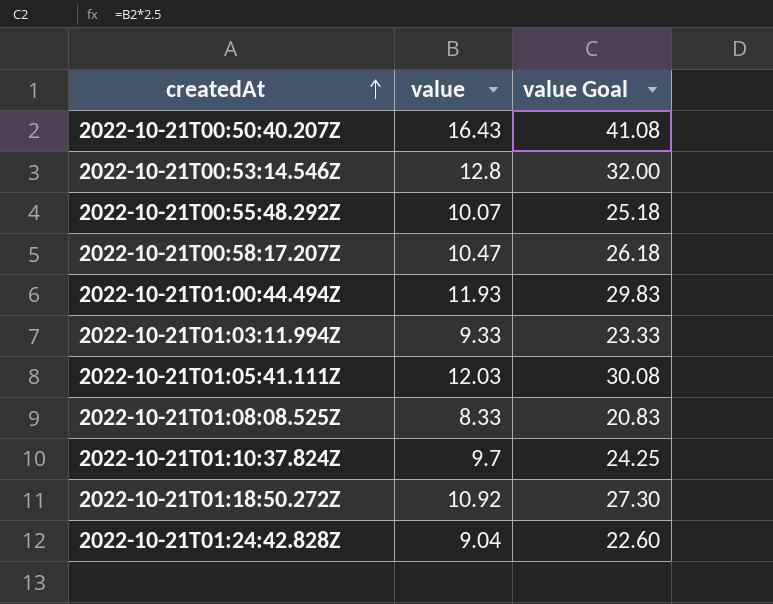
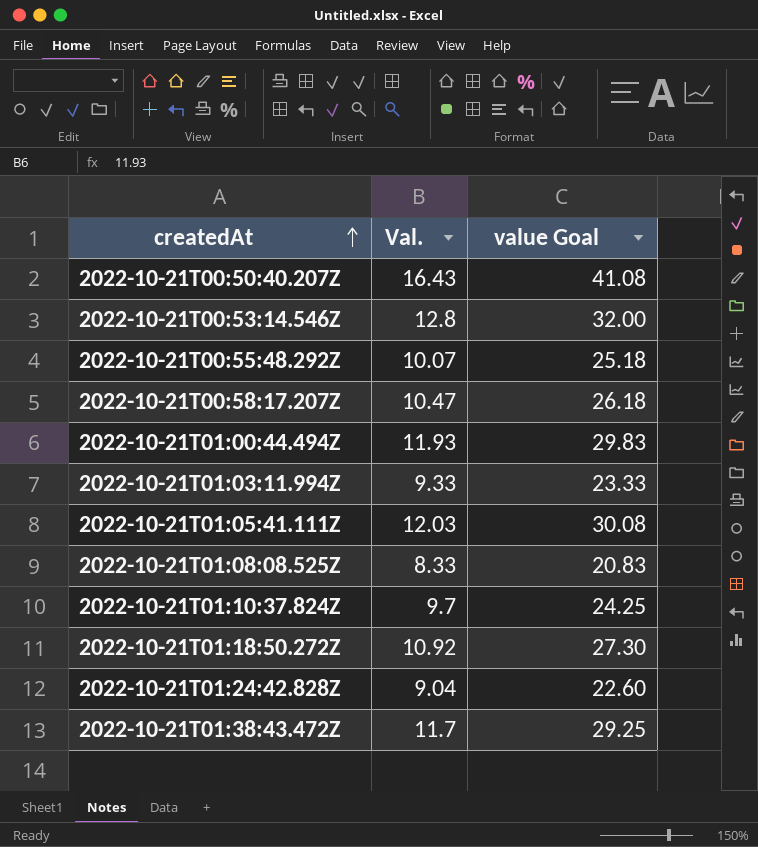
column name: value -> Val.
row 2022-10-21T01:38:43.472Z: none -> 11.7 | 29.25

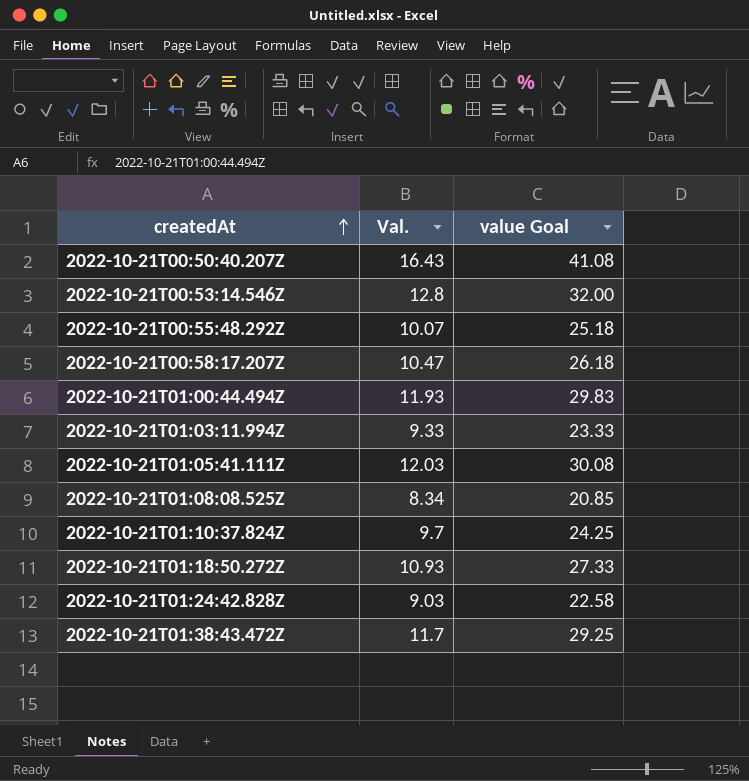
2022-10-21T01:08:08.525Z | Val.: 8.33 -> 8.34
2022-10-21T01:08:08.525Z | value Goal: 20.83 -> 20.85
2022-10-21T01:18:50.272Z | Val.: 10.92 -> 10.93
2022-10-21T01:18:50.272Z | value Goal: 27.30 -> 27.33
2022-10-21T01:24:42.828Z | Val.: 9.04 -> 9.03
2022-10-21T01:24:42.828Z | value Goal: 22.60 -> 22.58

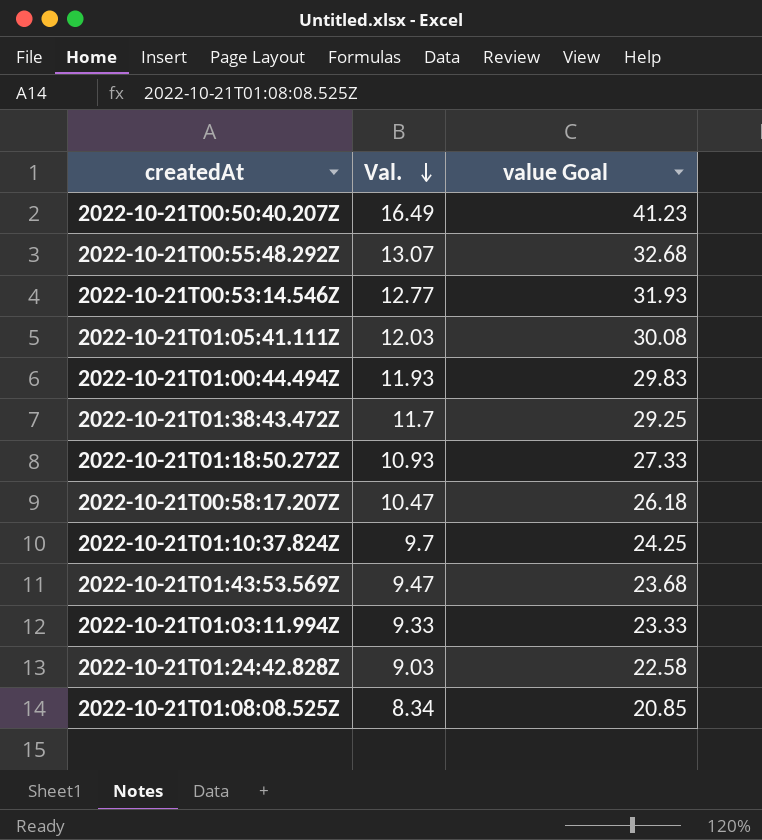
row order: createdAt ascending -> Val. descending
2022-10-21T00:50:40.207Z | Val.: 16.43 -> 16.49
2022-10-21T00:50:40.207Z | value Goal: 41.08 -> 41.23
2022-10-21T00:55:48.292Z | Val.: 10.07 -> 13.07
2022-10-21T00:55:48.292Z | value Goal: 25.18 -> 32.68
2022-10-21T00:53:14.546Z | Val.: 12.8 -> 12.77
2022-10-21T00:53:14.546Z | value Goal: 32.00 -> 31.93
row 2022-10-21T01:43:53.569Z: none -> 9.47 | 23.68

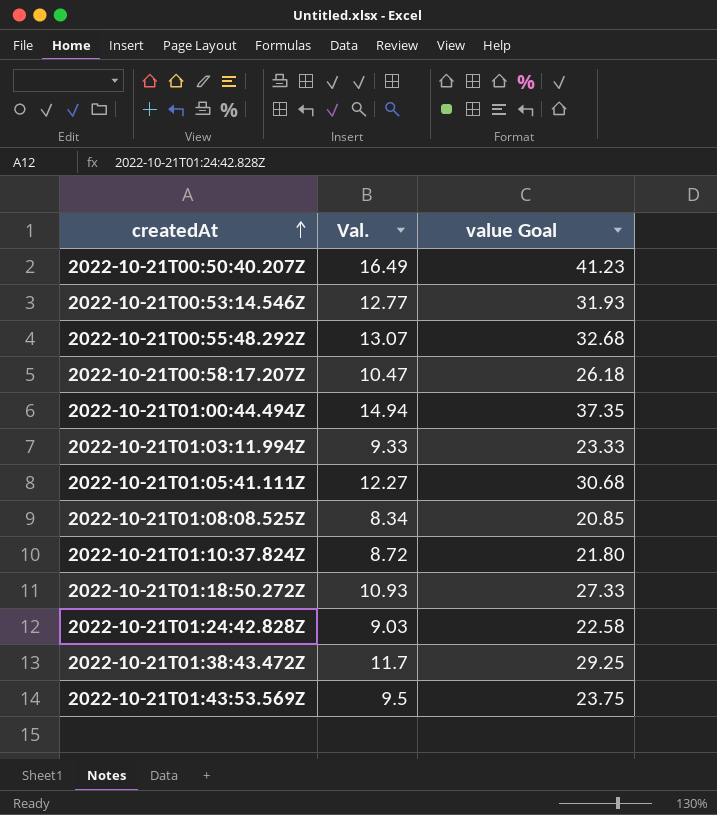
row order: Val. descending -> createdAt ascending
2022-10-21T01:00:44.494Z | Val.: 11.93 -> 14.94
2022-10-21T01:00:44.494Z | value Goal: 29.83 -> 37.35
2022-10-21T01:05:41.111Z | Val.: 12.03 -> 12.27
2022-10-21T01:05:41.111Z | value Goal: 30.08 -> 30.68
2022-10-21T01:10:37.824Z | Val.: 9.7 -> 8.72
2022-10-21T01:10:37.824Z | value Goal: 24.25 -> 21.80
2022-10-21T01:43:53.569Z | Val.: 9.47 -> 9.5
2022-10-21T01:43:53.569Z | value Goal: 23.68 -> 23.75

